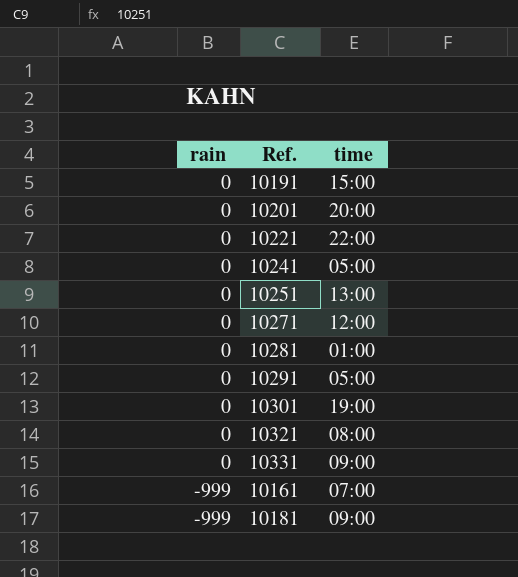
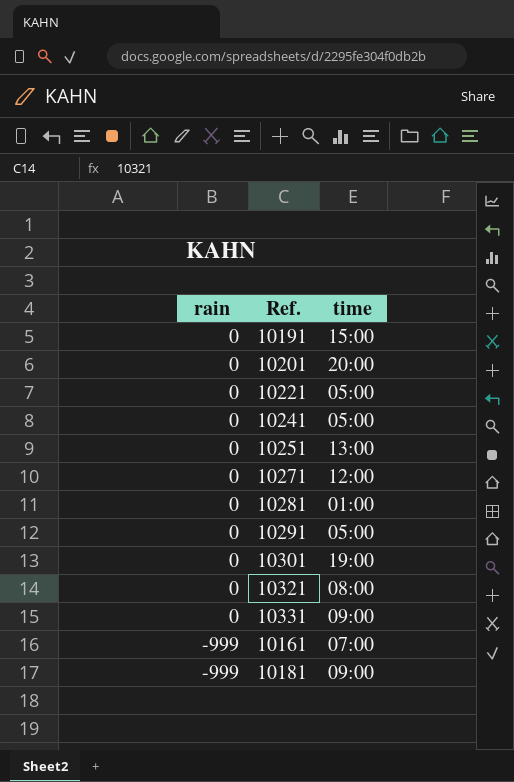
10221 | time: 22:00 -> 05:00

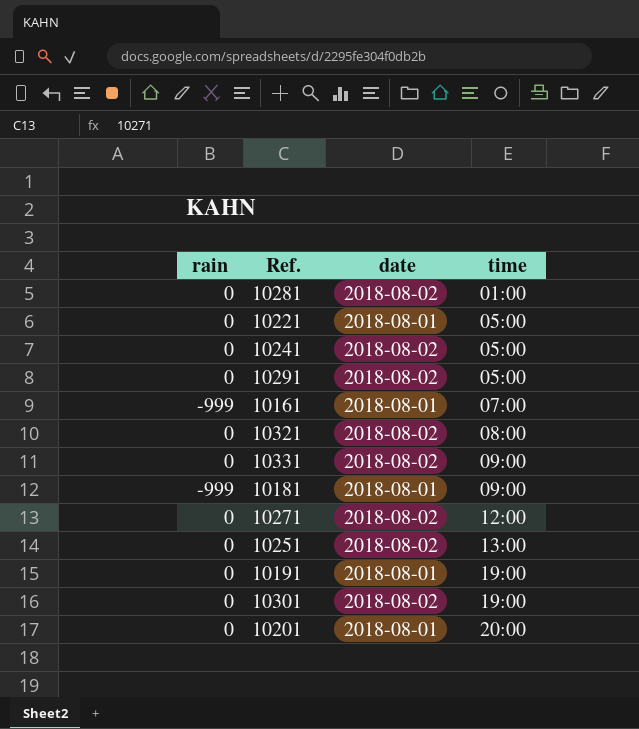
row order: rain descending -> time ascending
column date | position: none -> 3
10191 | time: 15:00 -> 19:00

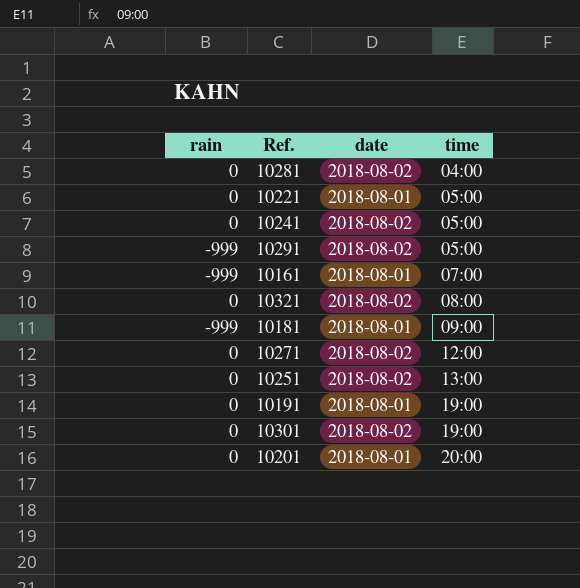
row 10331: 0 | 2018-08-02 | 09:00 -> none
10281 | time: 01:00 -> 04:00
10291 | rain: 0 -> -999

